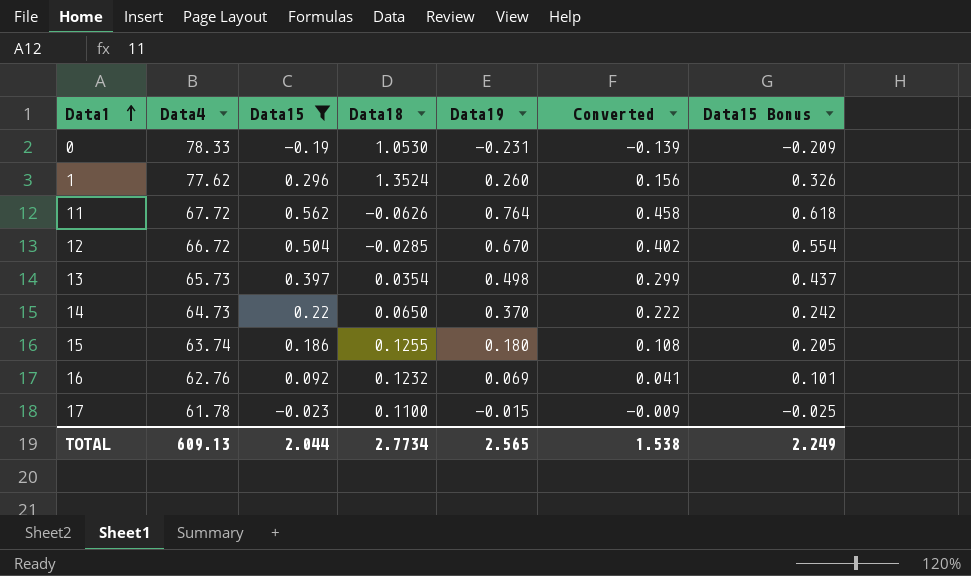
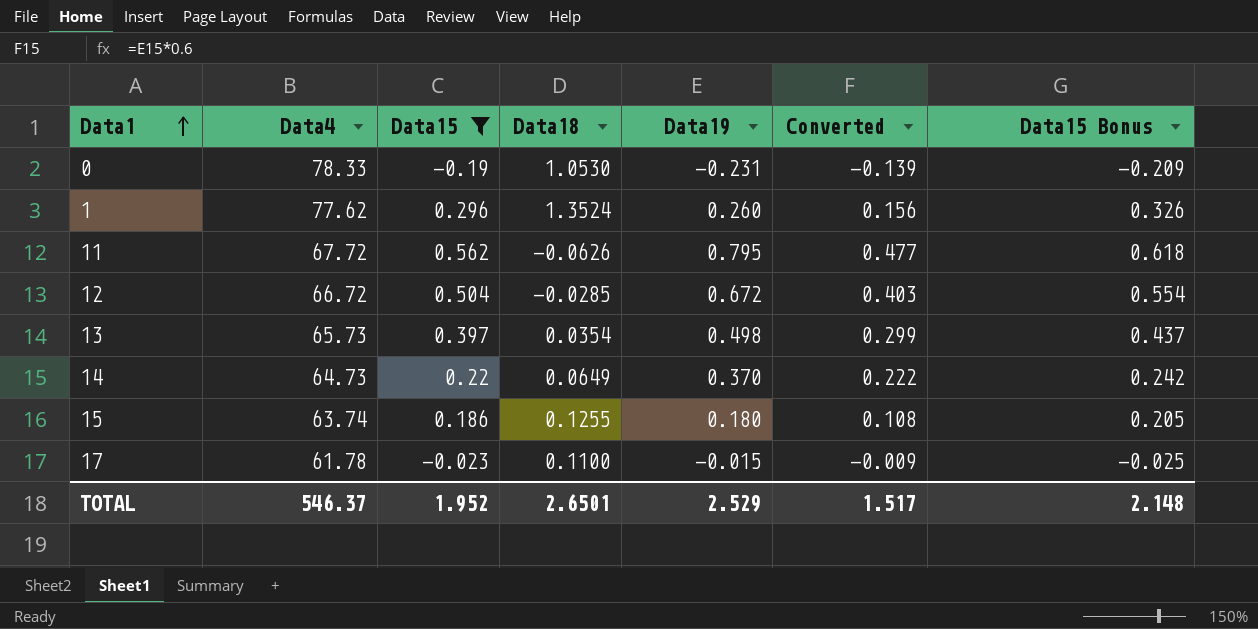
row 16: 62.76 | 0.092 | 0.1232 | 0.069 | 0.041 | 0.101 -> none
11 | Data19: 0.764 -> 0.795
11 | Converted: 0.458 -> 0.477
12 | Data19: 0.670 -> 0.672
12 | Converted: 0.402 -> 0.403
14 | Data18: 0.0650 -> 0.0649
TOTAL | Data4: 609.13 -> 546.37
TOTAL | Data15: 2.044 -> 1.952
TOTAL | Data18: 2.7734 -> 2.6501
TOTAL | Data19: 2.565 -> 2.529
TOTAL | Converted: 1.538 -> 1.517
TOTAL | Data15 Bonus: 2.249 -> 2.148

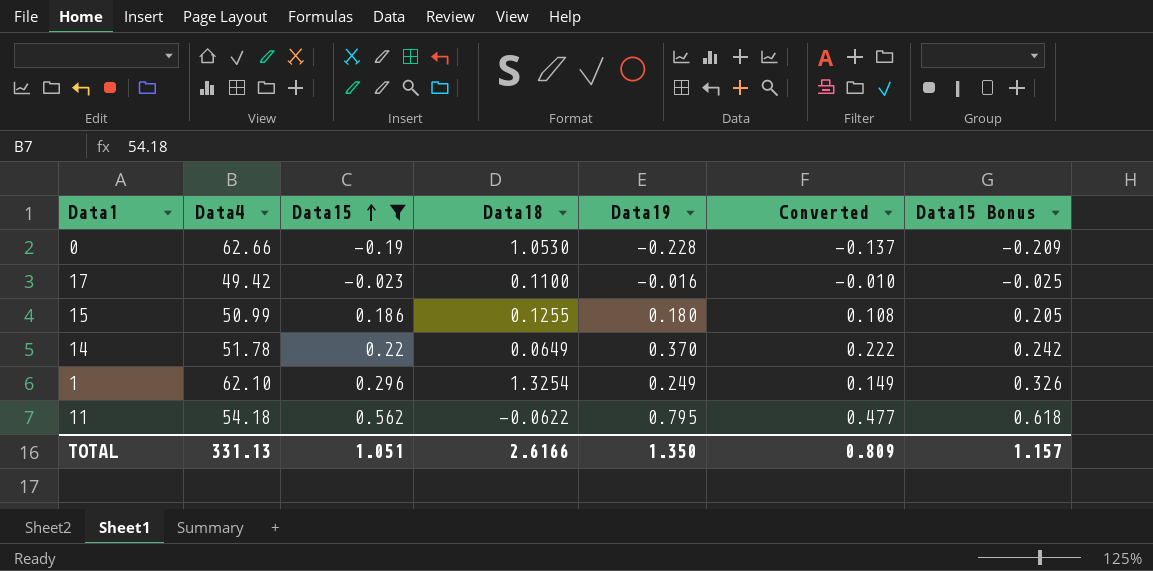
row order: Data1 ascending -> Data15 ascending
row 12: 66.72 | 0.504 | -0.0285 | 0.672 | 0.403 | 0.554 -> none
row 13: 65.73 | 0.397 | 0.0354 | 0.498 | 0.299 | 0.437 -> none
0 | Data4: 78.33 -> 62.66
0 | Data19: -0.231 -> -0.228
0 | Converted: -0.139 -> -0.137
17 | Data4: 61.78 -> 49.42
17 | Data19: -0.015 -> -0.016
17 | Converted: -0.009 -> -0.010
15 | Data4: 63.74 -> 50.99
14 | Data4: 64.73 -> 51.78
1 | Data4: 77.62 -> 62.10
1 | Data18: 1.3524 -> 1.3254
1 | Data19: 0.260 -> 0.249
1 | Converted: 0.156 -> 0.149
11 | Data4: 67.72 -> 54.18
11 | Data18: -0.0626 -> -0.0622
TOTAL | Data4: 546.37 -> 331.13
TOTAL | Data15: 1.952 -> 1.051
TOTAL | Data18: 2.6501 -> 2.6166
TOTAL | Data19: 2.529 -> 1.350
TOTAL | Converted: 1.517 -> 0.809
TOTAL | Data15 Bonus: 2.148 -> 1.157

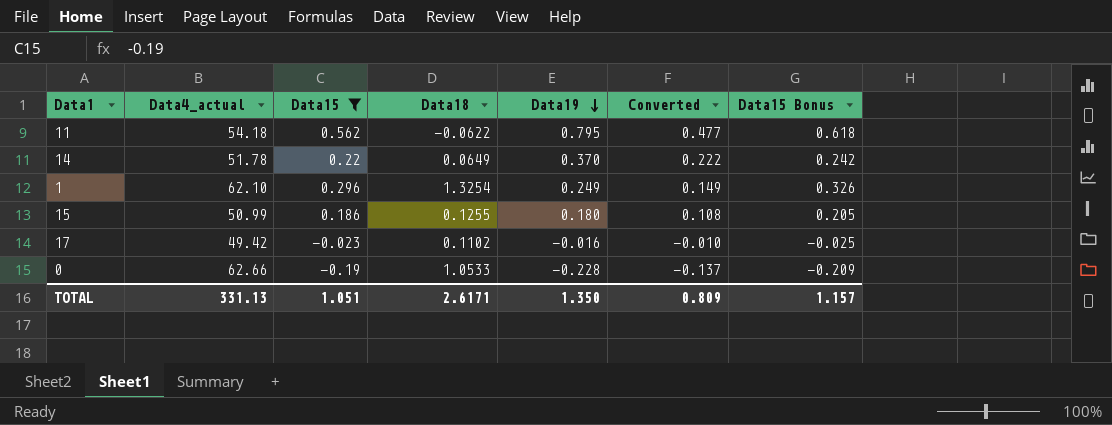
row order: Data15 ascending -> Data19 descending
column name: Data4 -> Data4_actual
17 | Data18: 0.1100 -> 0.1102
0 | Data18: 1.0530 -> 1.0533
TOTAL | Data18: 2.6166 -> 2.6171

